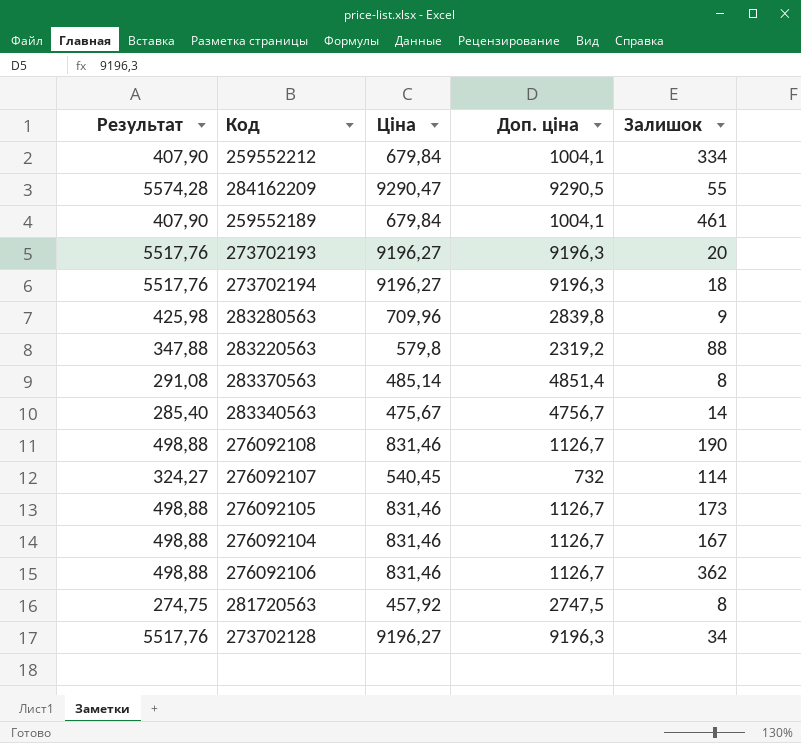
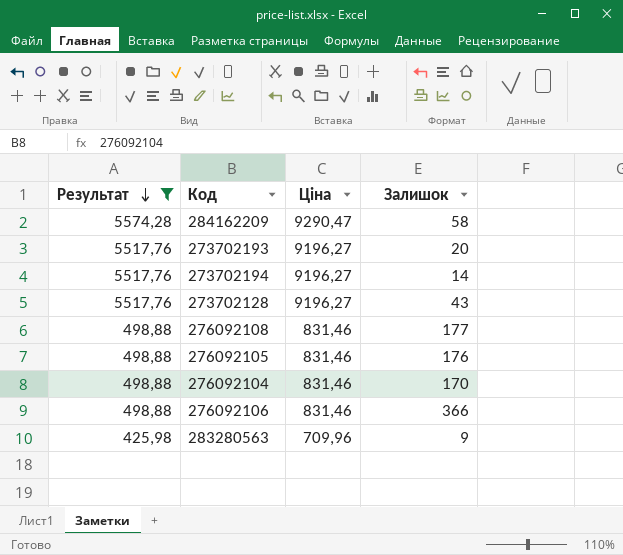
filter: none -> Результат >= 425,98
row order: none -> Результат descending
column Доп. ціна | position: 4 -> none
284162209 | Залишок: 55 -> 58
273702194 | Залишок: 18 -> 14
273702128 | Залишок: 34 -> 43
276092108 | Залишок: 190 -> 177
276092105 | Залишок: 173 -> 176
276092104 | Залишок: 167 -> 170
276092106 | Залишок: 362 -> 366

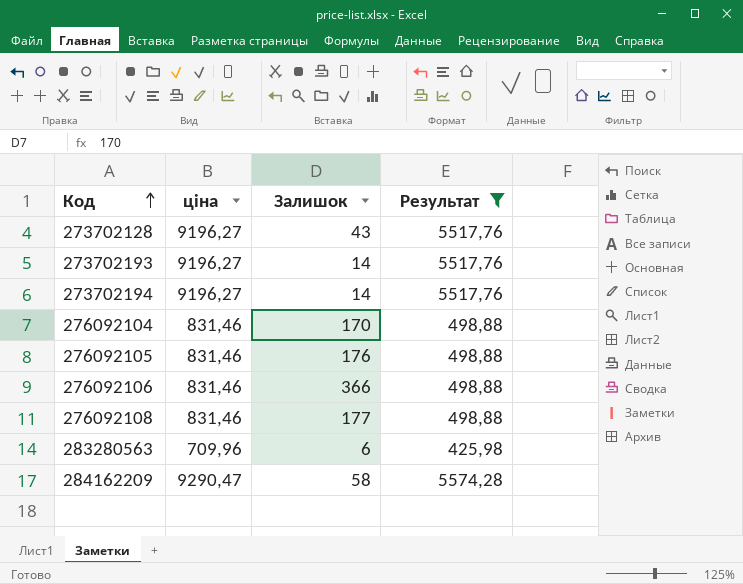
row order: Результат descending -> Код ascending
column name: Ціна -> ціна
column Результат | position: 1 -> 4
273702193 | Залишок: 20 -> 14
283280563 | Залишок: 9 -> 6

